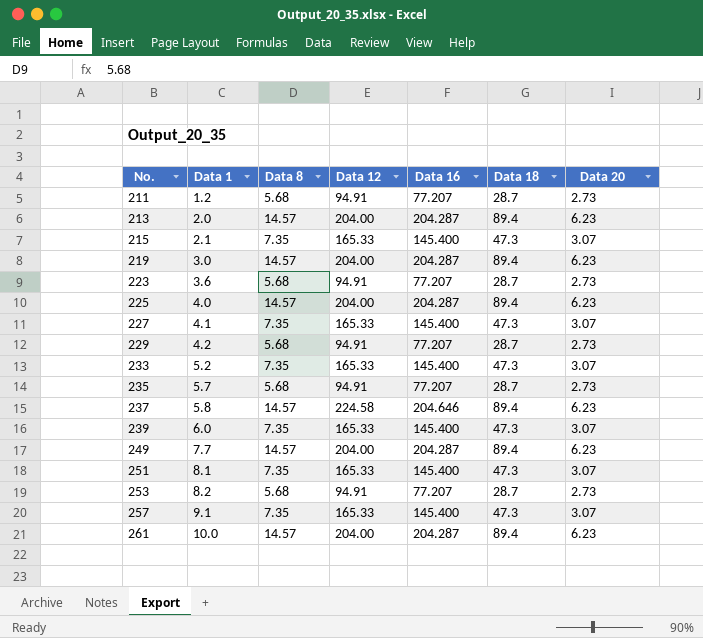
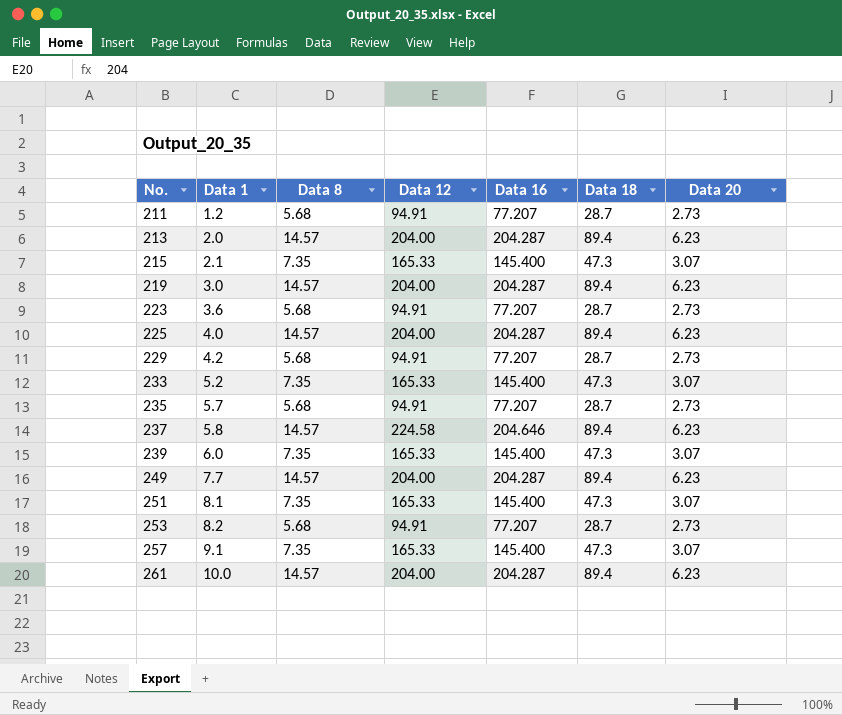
row 227: 4.1 | 7.35 | 165.33 | 145.400 | 47.3 | 3.07 -> none

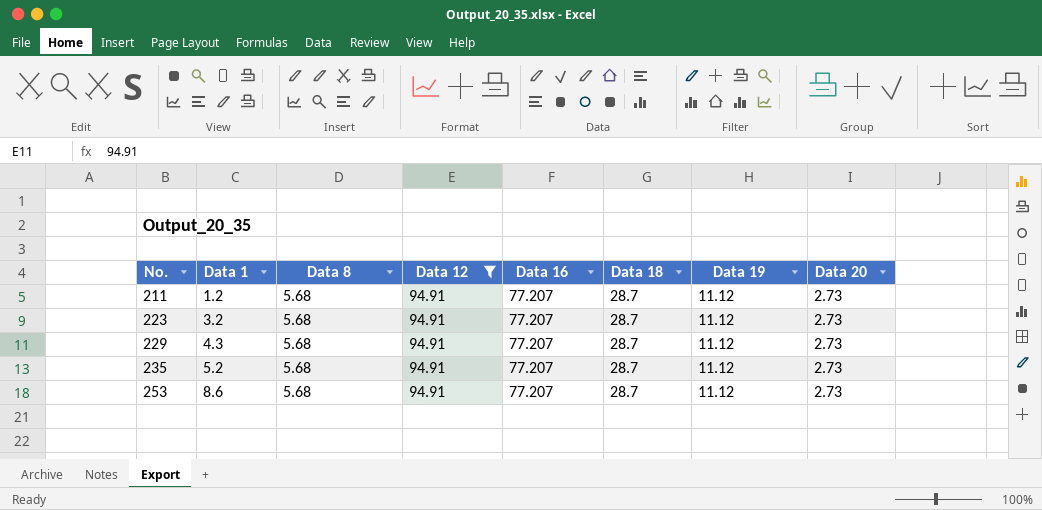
filter: none -> Data 12 = 94.91
column Data 19 | position: none -> 7
223 | Data 1: 3.6 -> 3.2
229 | Data 1: 4.2 -> 4.3
235 | Data 1: 5.7 -> 5.2
253 | Data 1: 8.2 -> 8.6

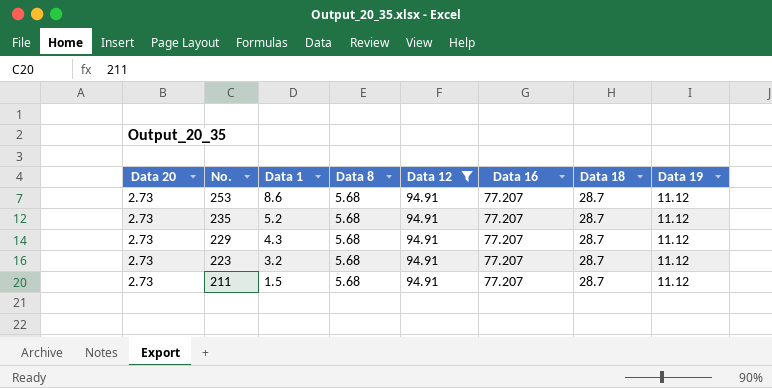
row order: No. ascending -> No. descending
column Data 20 | position: 8 -> 1
211 | Data 1: 1.2 -> 1.5

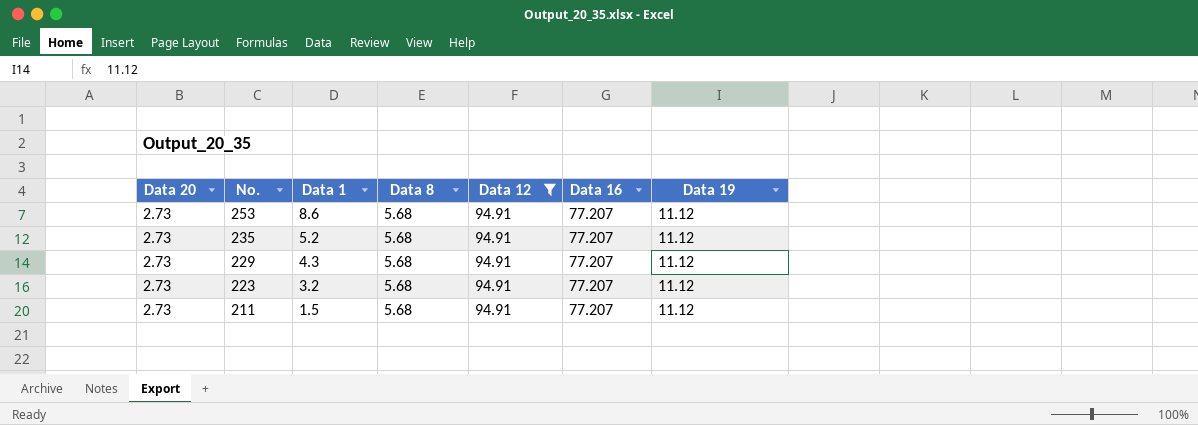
column Data 18 | position: 7 -> none

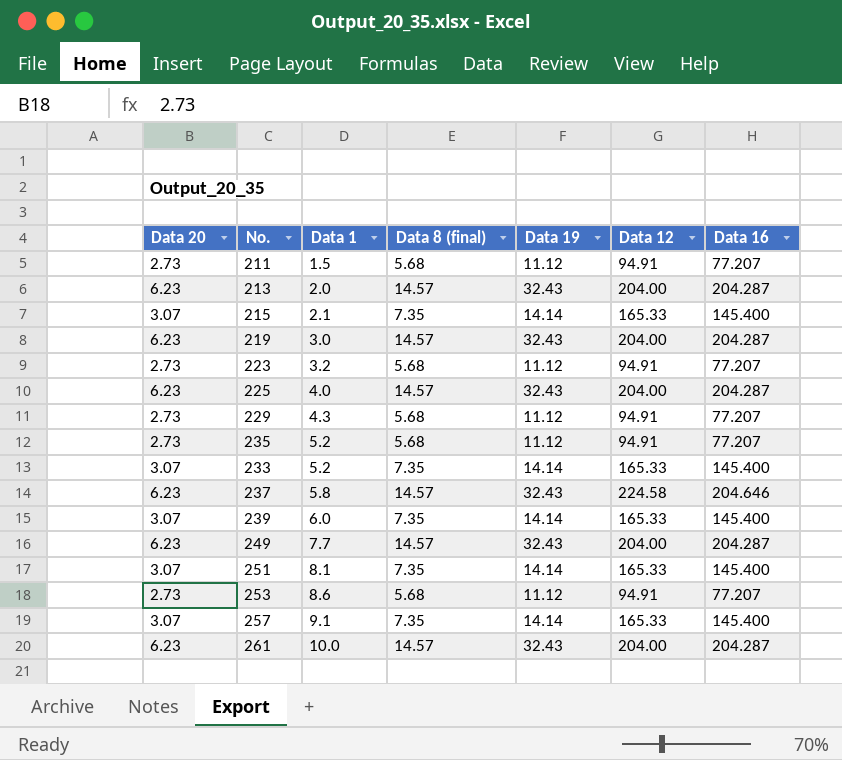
filter: Data 12 = 94.91 -> none
row order: No. descending -> Data 1 ascending
column name: Data 8 -> Data 8 (final)
column Data 19 | position: 7 -> 5

